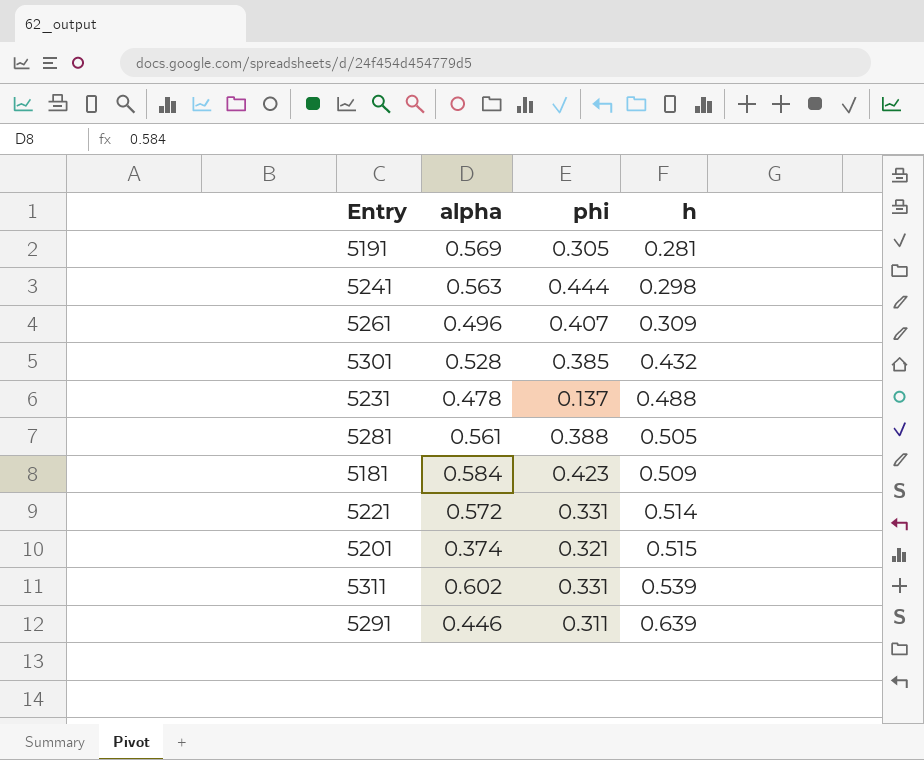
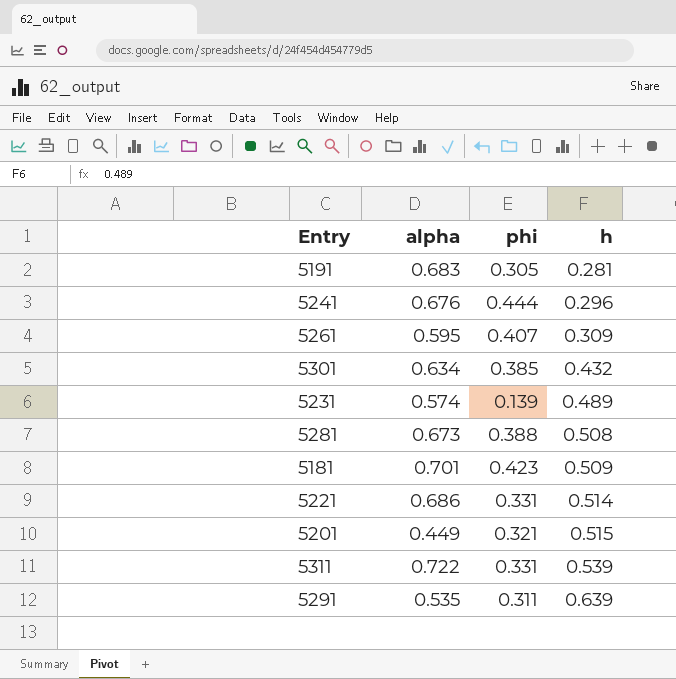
5191 | alpha: 0.569 -> 0.683
5241 | alpha: 0.563 -> 0.676
5241 | h: 0.298 -> 0.296
5261 | alpha: 0.496 -> 0.595
5301 | alpha: 0.528 -> 0.634
5231 | alpha: 0.478 -> 0.574
5231 | phi: 0.137 -> 0.139
5231 | h: 0.488 -> 0.489
5281 | alpha: 0.561 -> 0.673
5281 | h: 0.505 -> 0.508
5181 | alpha: 0.584 -> 0.701
5221 | alpha: 0.572 -> 0.686
5201 | alpha: 0.374 -> 0.449
5311 | alpha: 0.602 -> 0.722
5291 | alpha: 0.446 -> 0.535

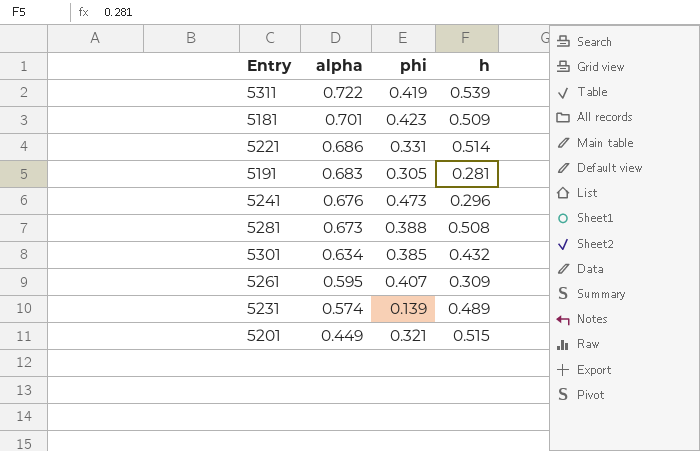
row order: h ascending -> alpha descending
row 5291: 0.535 | 0.311 | 0.639 -> none
5311 | phi: 0.331 -> 0.419
5241 | phi: 0.444 -> 0.473

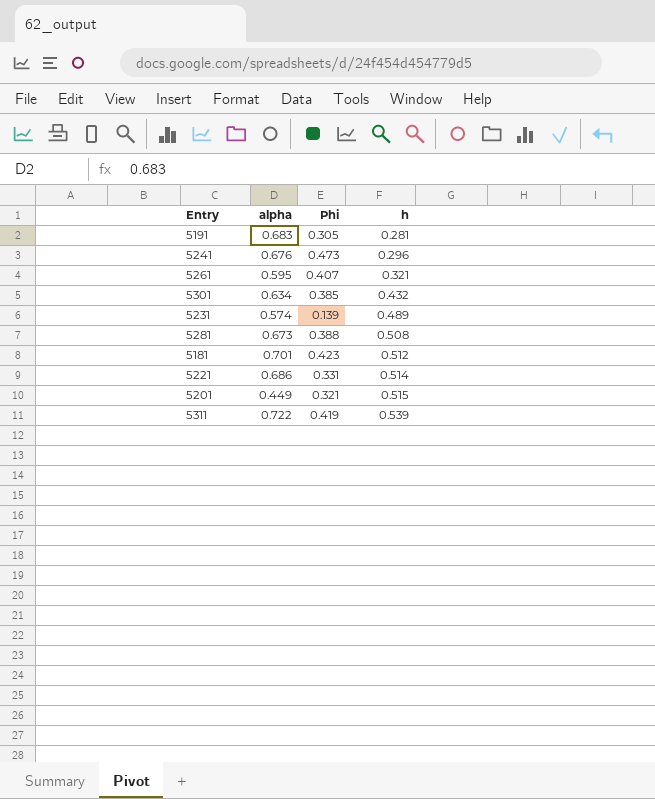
row order: alpha descending -> h ascending
column name: phi -> Phi
5261 | h: 0.309 -> 0.321
5181 | h: 0.509 -> 0.512

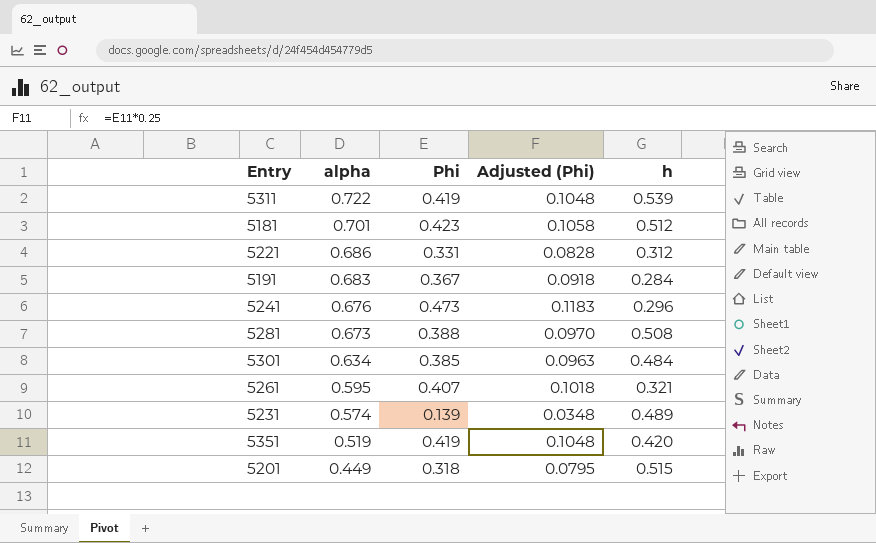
row order: h ascending -> alpha descending
column Adjusted (Phi) | formula: none -> [Phi] * 0.25
5221 | h: 0.514 -> 0.312
5191 | Phi: 0.305 -> 0.367
5191 | h: 0.281 -> 0.284
5301 | h: 0.432 -> 0.484
row 5351: none -> 0.519 | 0.419 | 0.1048 | 0.420
5201 | Phi: 0.321 -> 0.318

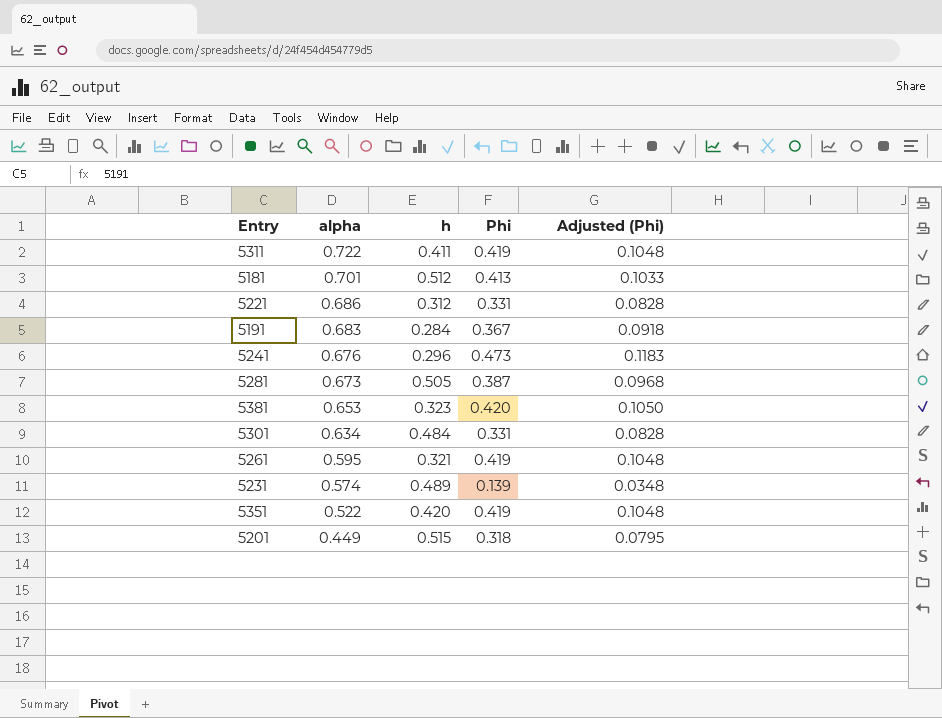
column h | position: 5 -> 3
5311 | h: 0.539 -> 0.411
5181 | Phi: 0.423 -> 0.413
5181 | Adjusted (Phi): 0.1058 -> 0.1033
5281 | h: 0.508 -> 0.505
5281 | Phi: 0.388 -> 0.387
5281 | Adjusted (Phi): 0.0970 -> 0.0968
row 5381: none -> 0.653 | 0.323 | 0.420 | 0.1050
5301 | Phi: 0.385 -> 0.331
5301 | Adjusted (Phi): 0.0963 -> 0.0828
5261 | Phi: 0.407 -> 0.419
5261 | Adjusted (Phi): 0.1018 -> 0.1048
5351 | alpha: 0.519 -> 0.522

